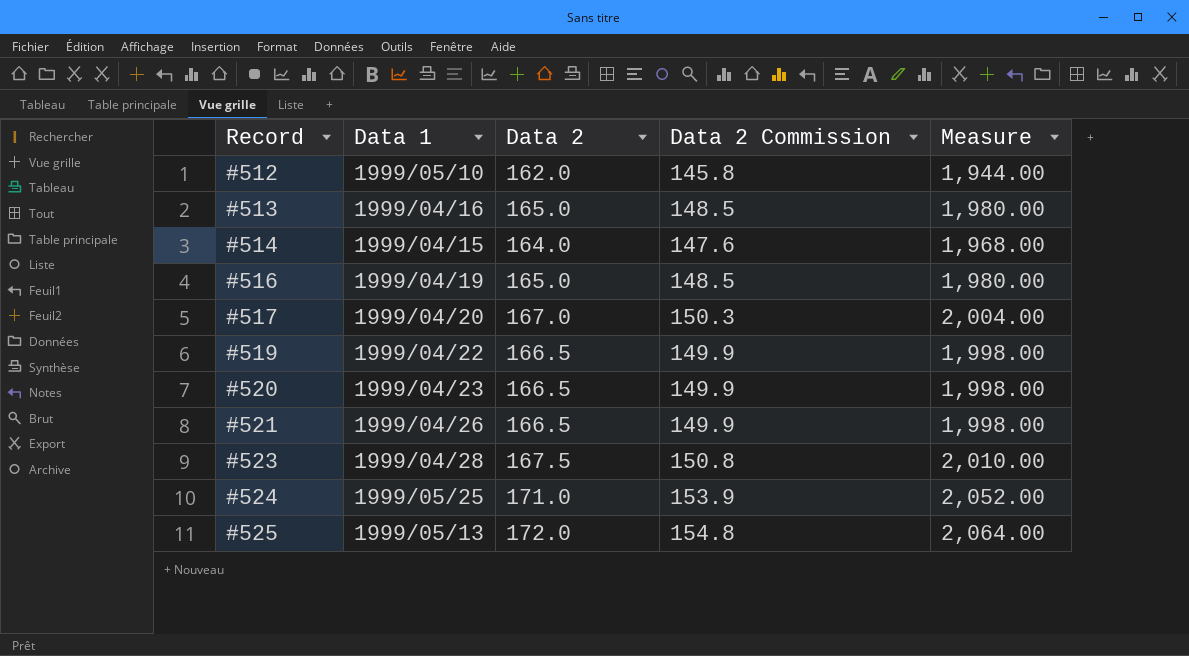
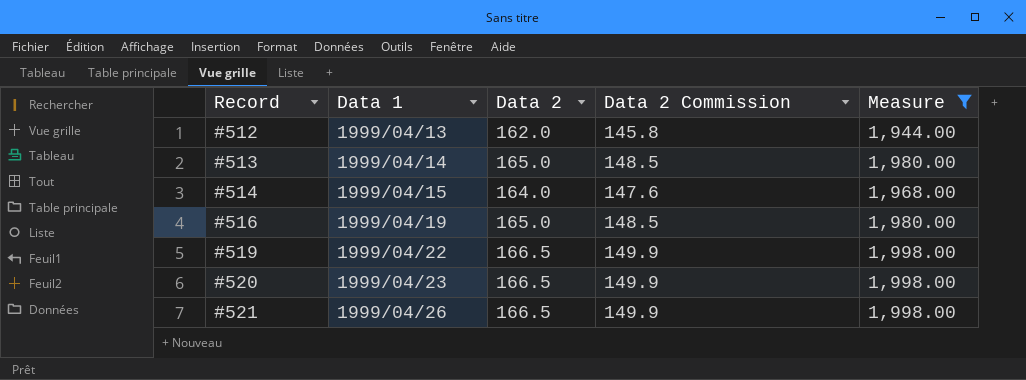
filter: none -> Measure <= 1,998.00
#512 | Data 1: 1999/05/10 -> 1999/04/13
#513 | Data 1: 1999/04/16 -> 1999/04/14

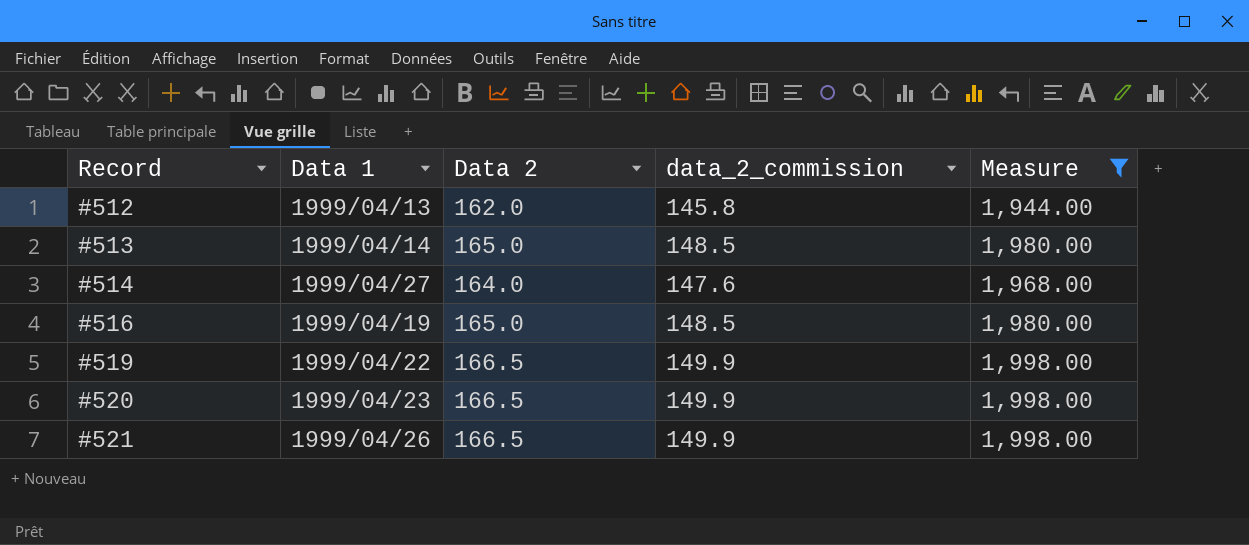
column name: Data 2 Commission -> data_2_commission
#514 | Data 1: 1999/04/15 -> 1999/04/27

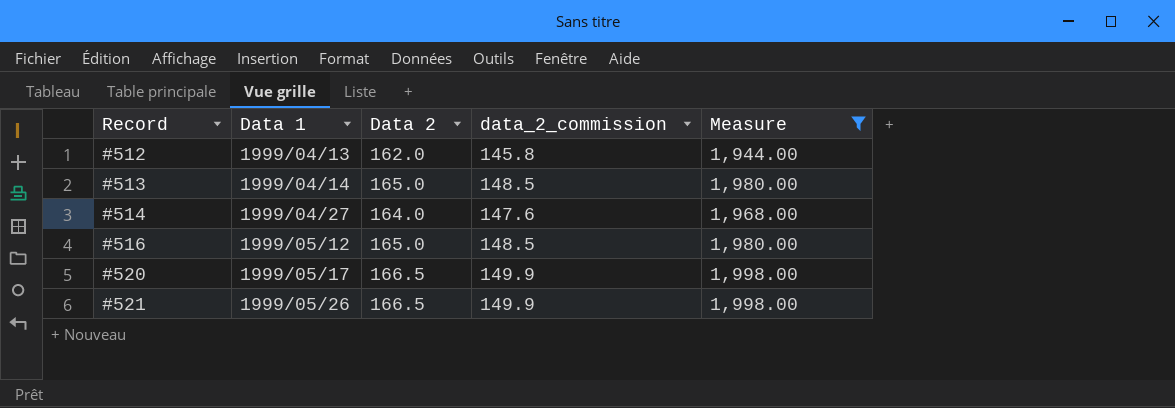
row #519: 1999/04/22 | 166.5 | 149.9 | 1,998.00 -> none
#516 | Data 1: 1999/04/19 -> 1999/05/12
#520 | Data 1: 1999/04/23 -> 1999/05/17
#521 | Data 1: 1999/04/26 -> 1999/05/26

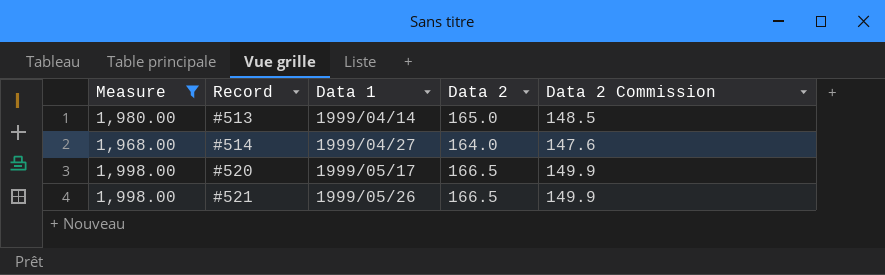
column Measure | position: 5 -> 1
column name: data_2_commission -> Data 2 Commission
row #512: 1999/04/13 | 162.0 | 145.8 | 1,944.00 -> none
row #516: 1999/05/12 | 165.0 | 148.5 | 1,980.00 -> none

